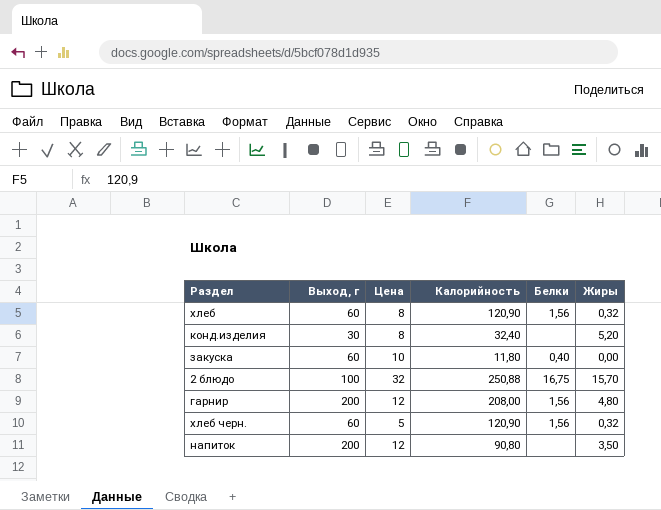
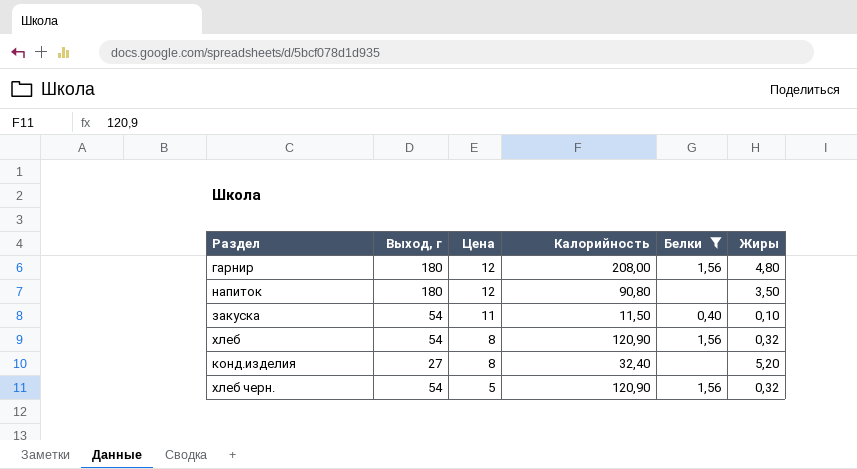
filter: none -> Белки != 16,75
row order: none -> Цена descending
гарнир | Выход, г: 200 -> 180
напиток | Выход, г: 200 -> 180
закуска | Выход, г: 60 -> 54
закуска | Цена: 10 -> 11
закуска | Калорийность: 11,80 -> 11,50
закуска | Жиры: 0,00 -> 0,10
хлеб | Выход, г: 60 -> 54
конд.изделия | Выход, г: 30 -> 27
хлеб черн. | Выход, г: 60 -> 54

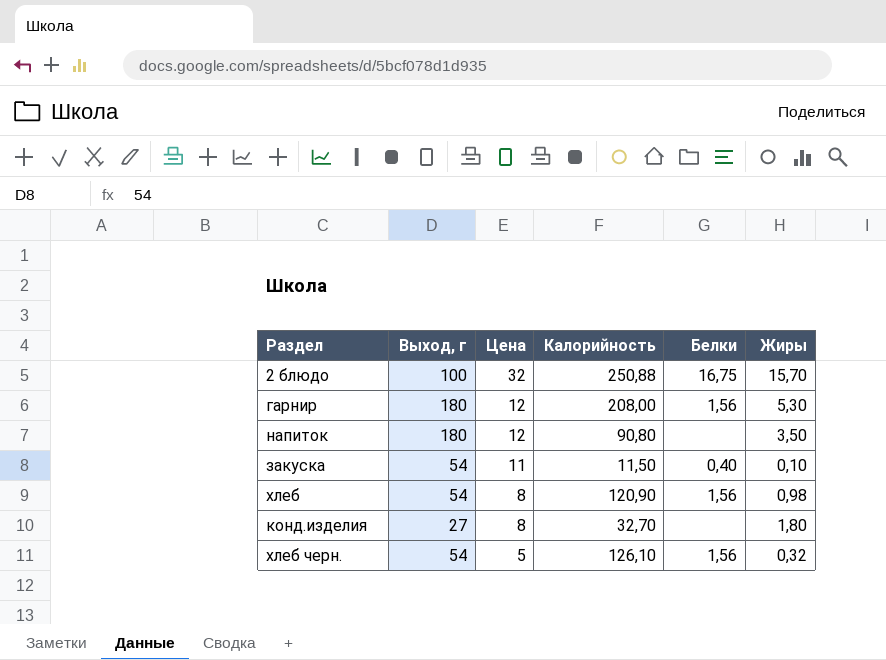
filter: Белки != 16,75 -> none
гарнир | Жиры: 4,80 -> 5,30
хлеб | Жиры: 0,32 -> 0,98
конд.изделия | Калорийность: 32,40 -> 32,70
конд.изделия | Жиры: 5,20 -> 1,80
хлеб черн. | Калорийность: 120,90 -> 126,10

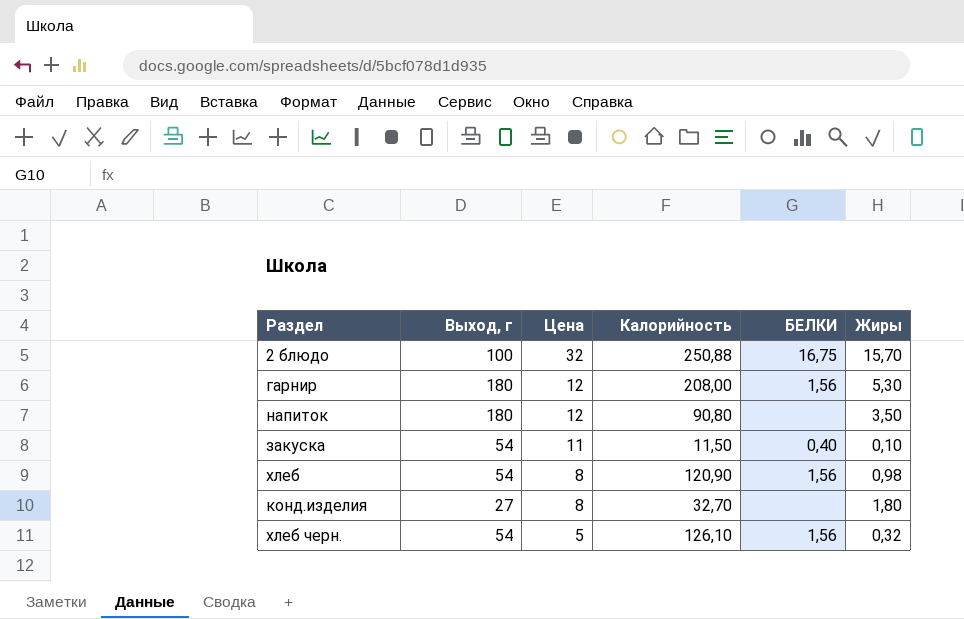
column name: Белки -> БЕЛКИ

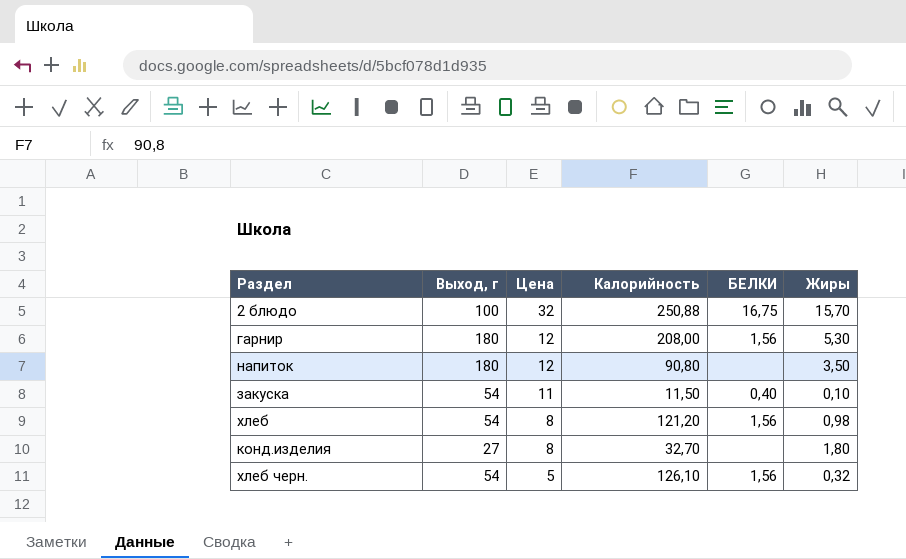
хлеб | Калорийность: 120,90 -> 121,20

